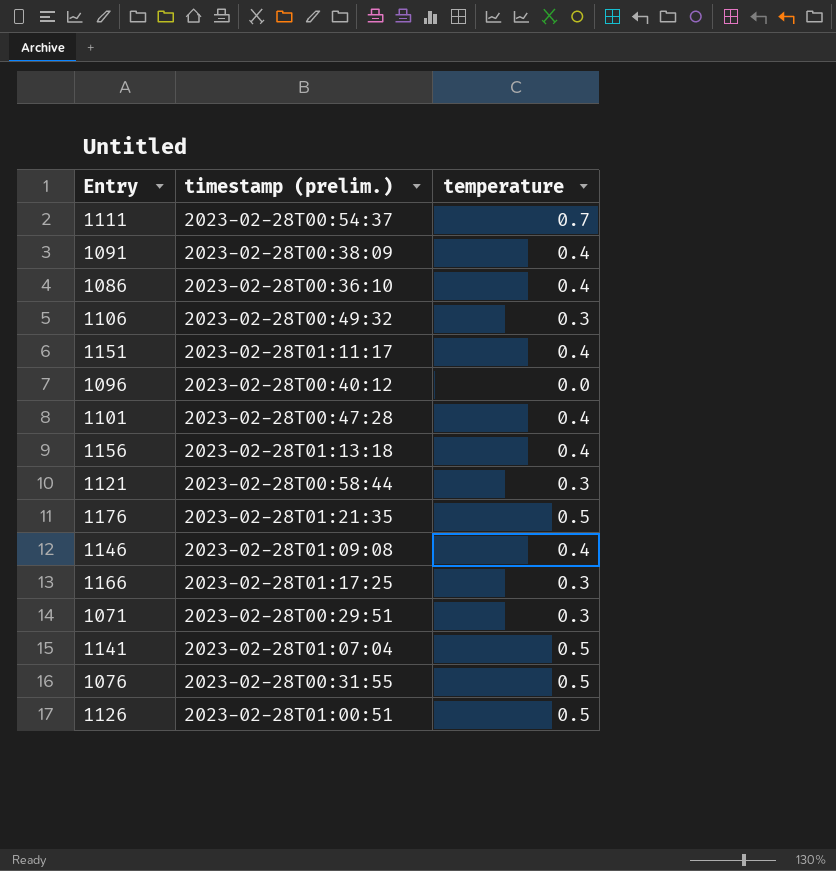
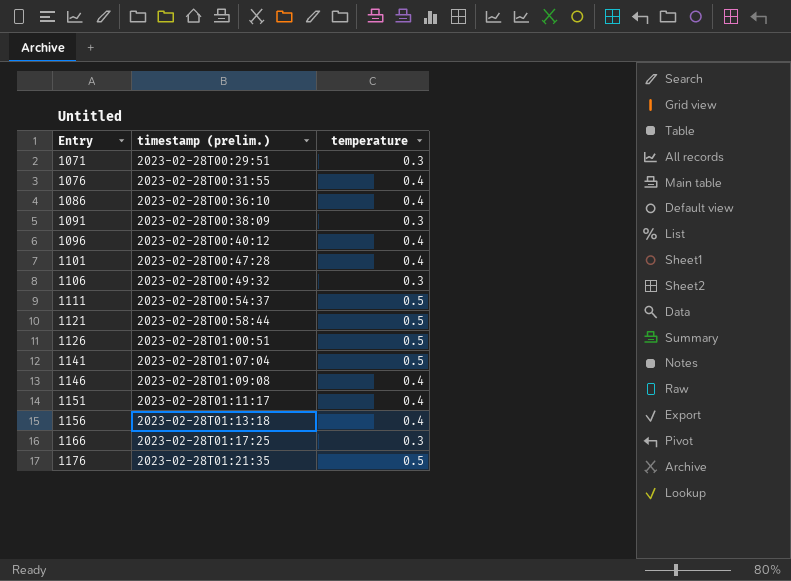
row order: none -> Entry ascending
1076 | temperature: 0.5 -> 0.4
1091 | temperature: 0.4 -> 0.3
1096 | temperature: 0.0 -> 0.4
1111 | temperature: 0.7 -> 0.5
1121 | temperature: 0.3 -> 0.5

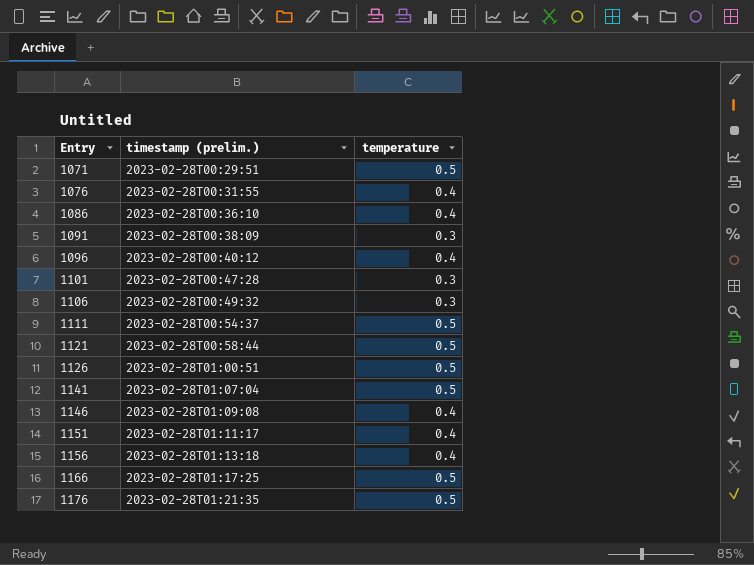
1071 | temperature: 0.3 -> 0.5
1101 | temperature: 0.4 -> 0.3
1166 | temperature: 0.3 -> 0.5

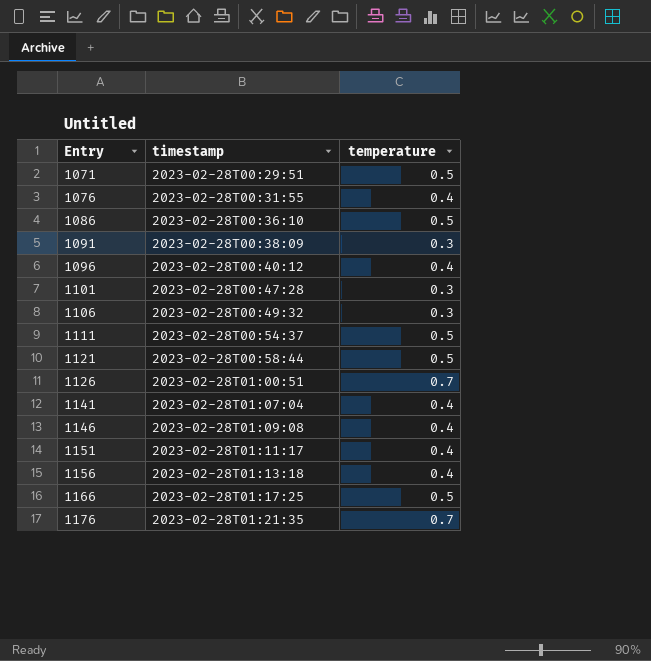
column name: timestamp (prelim.) -> timestamp
1086 | temperature: 0.4 -> 0.5
1126 | temperature: 0.5 -> 0.7
1141 | temperature: 0.5 -> 0.4
1176 | temperature: 0.5 -> 0.7

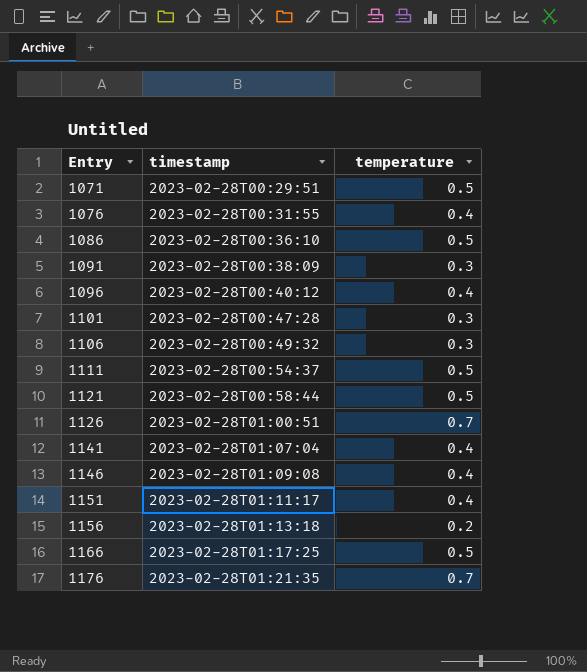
1156 | temperature: 0.4 -> 0.2

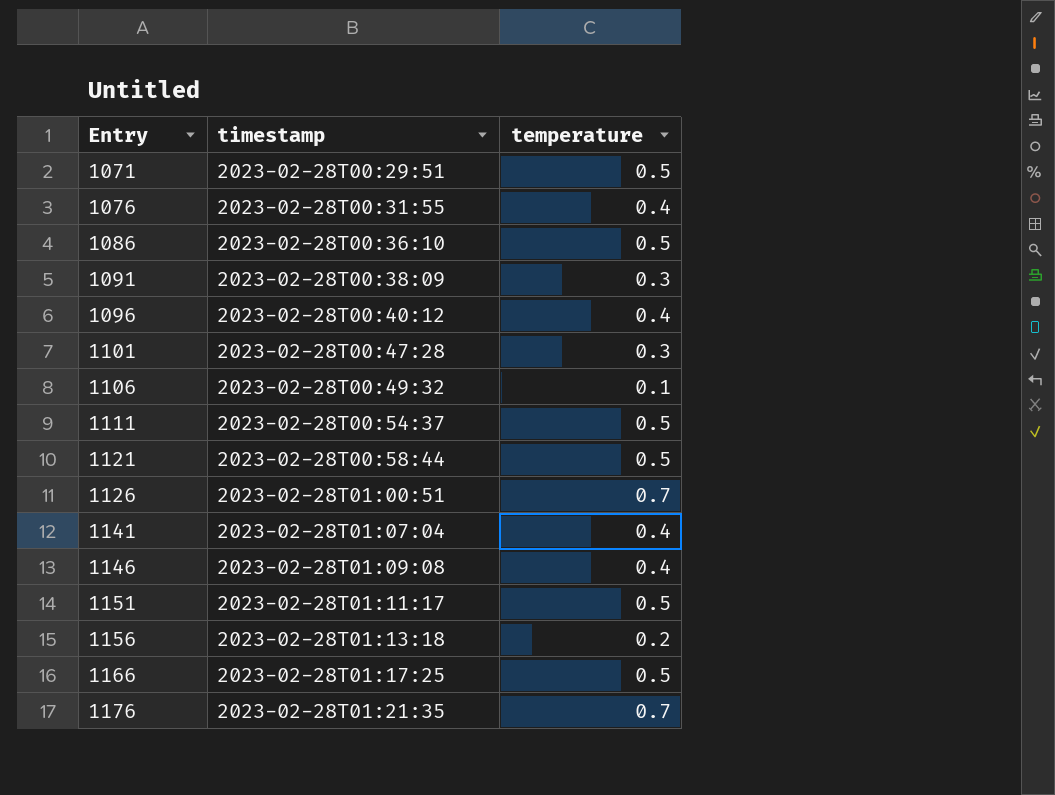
1106 | temperature: 0.3 -> 0.1
1151 | temperature: 0.4 -> 0.5

